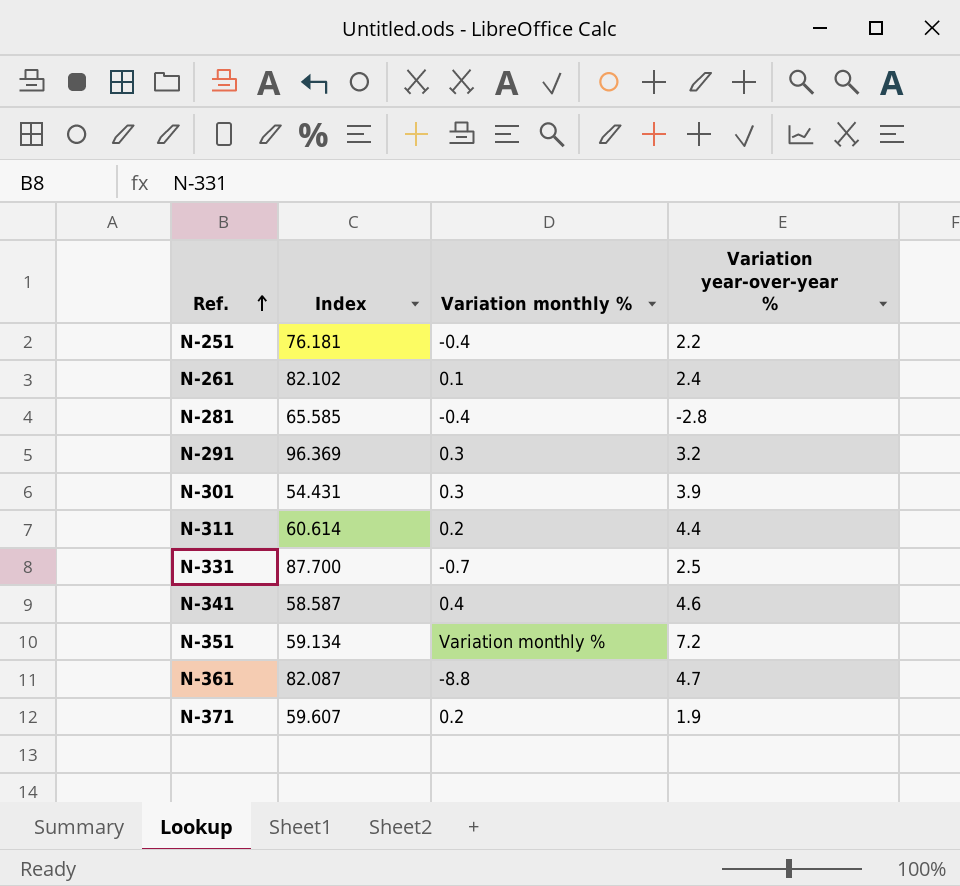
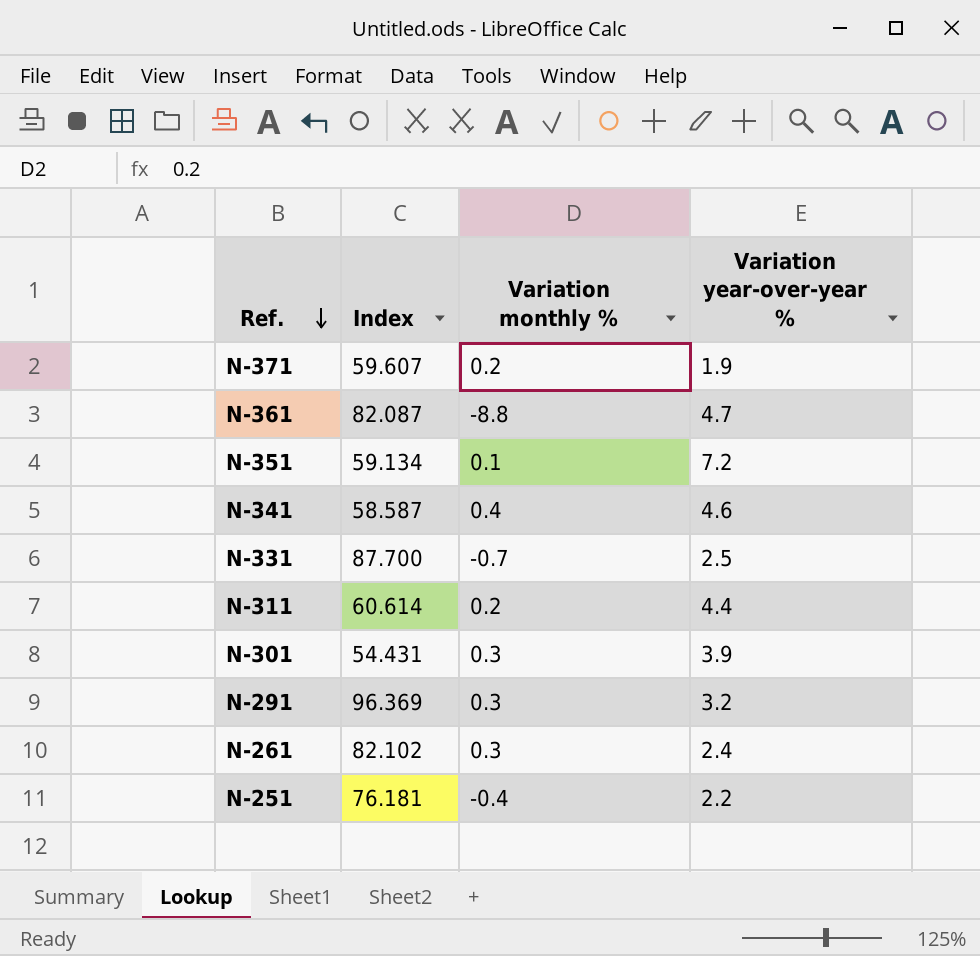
row order: Ref. ascending -> Ref. descending
row N-281: 65.585 | -0.4 | -2.8 -> none
N-351 | Variation monthly %: Variation monthly % -> 0.1
N-261 | Variation monthly %: 0.1 -> 0.3

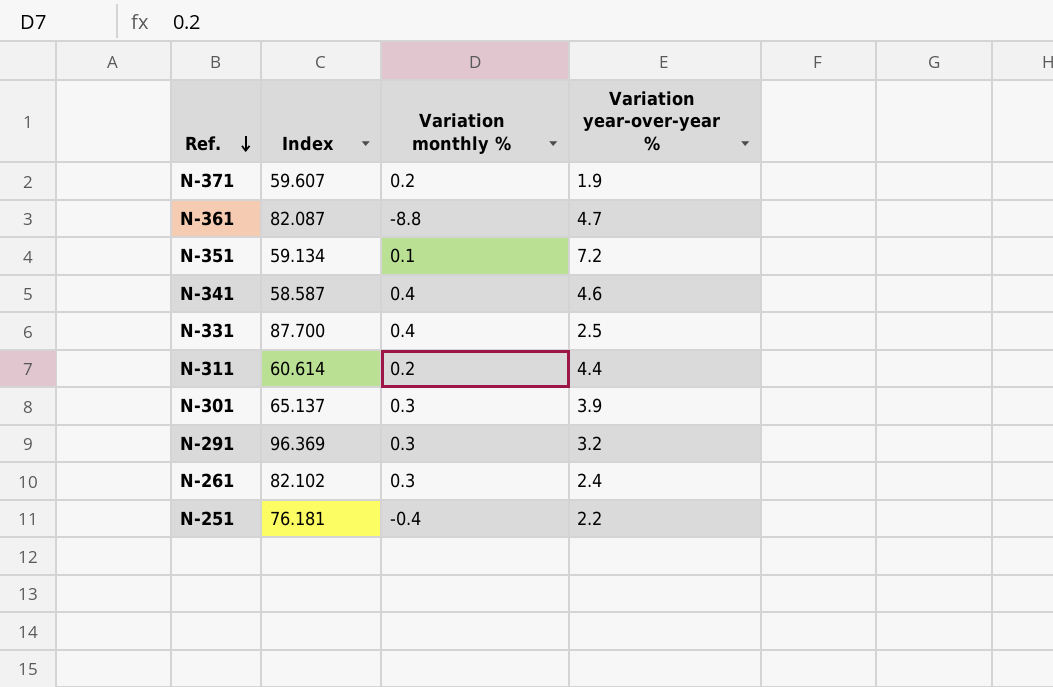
N-331 | Variation monthly %: -0.7 -> 0.4
N-301 | Index: 54.431 -> 65.137

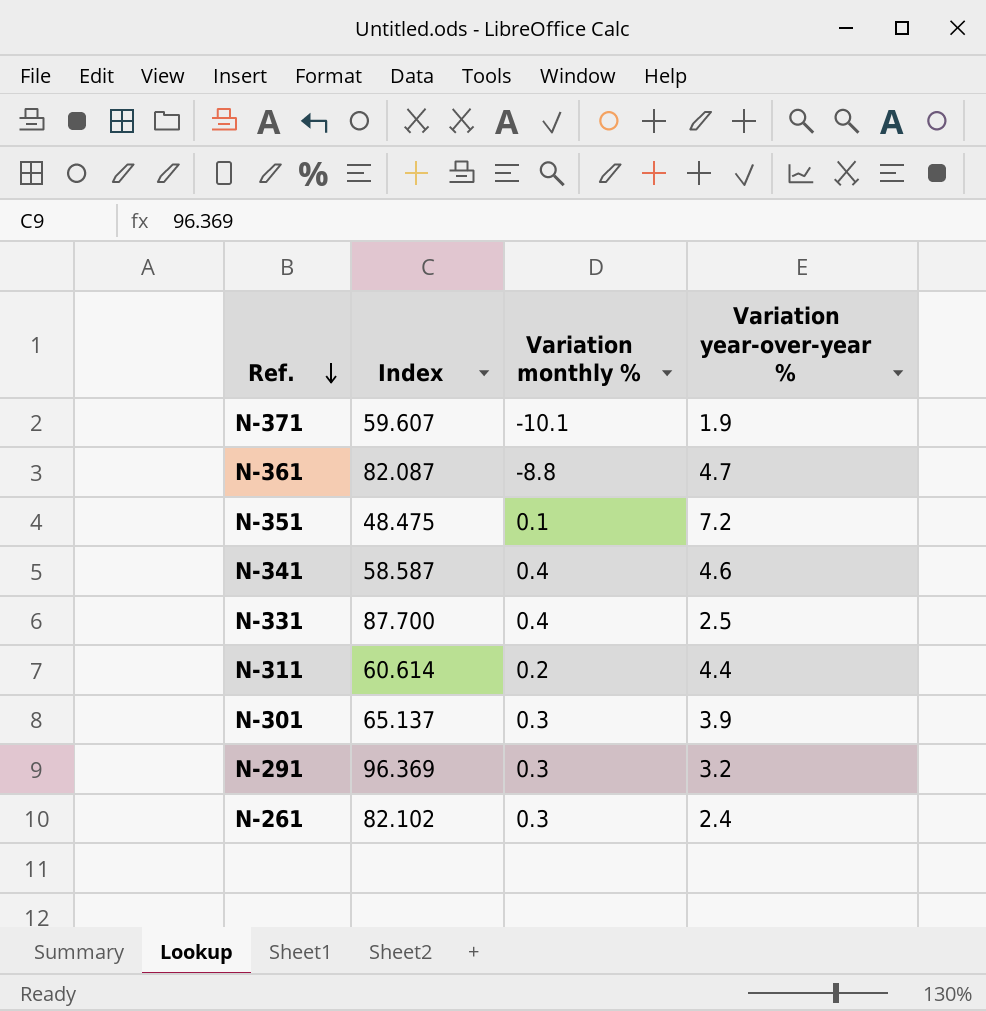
row N-251: 76.181 | -0.4 | 2.2 -> none
N-371 | Variation monthly %: 0.2 -> -10.1
N-351 | Index: 59.134 -> 48.475

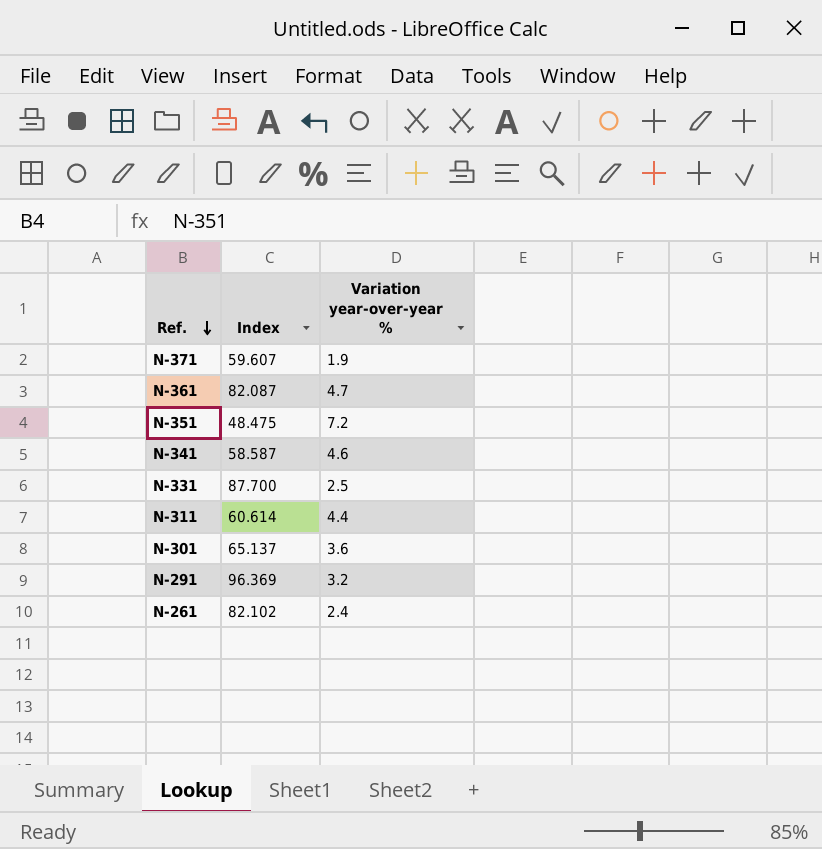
column Variation monthly % | position: 3 -> none
N-301 | Variation year-over-year %: 3.9 -> 3.6

